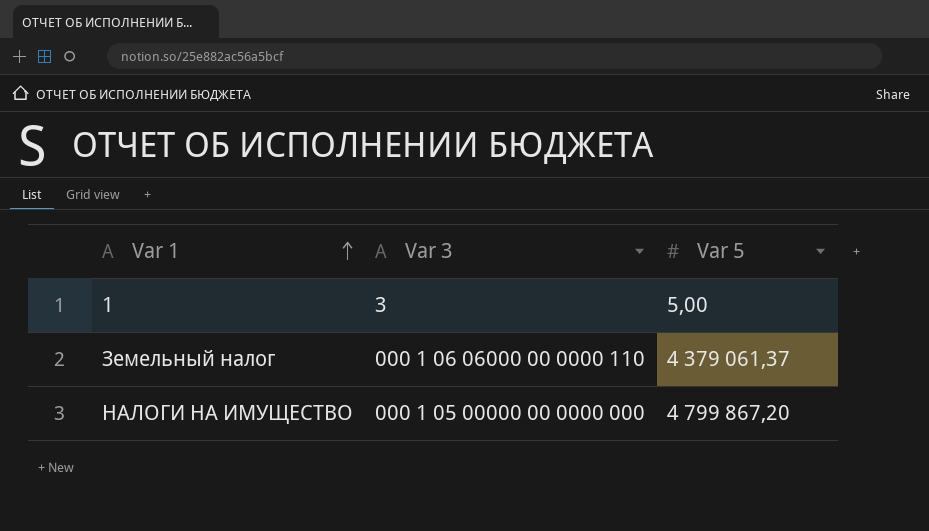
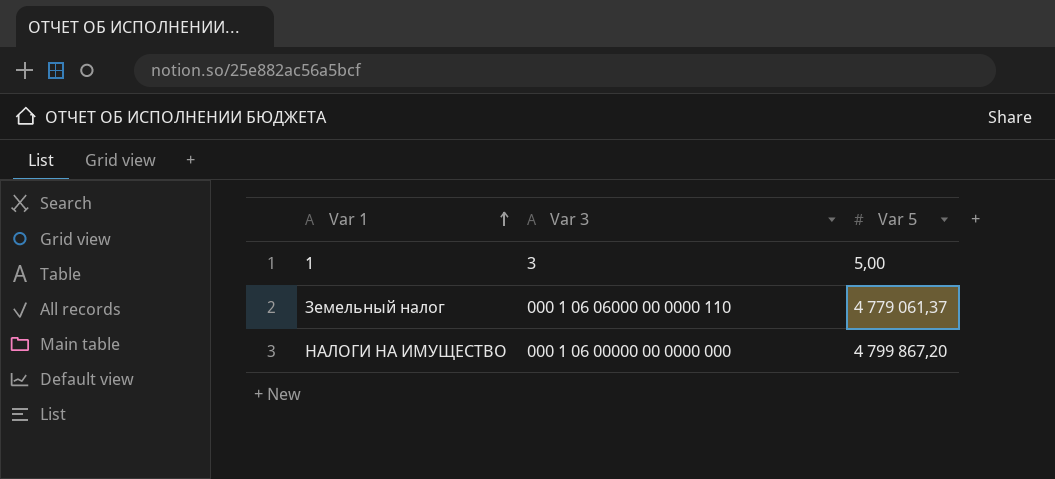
Земельный налог | Var 5: 4 379 061,37 -> 4 779 061,37
НАЛОГИ НА ИМУЩЕСТВО | Var 3: 000 1 05 00000 00 0000 000 -> 000 1 06 00000 00 0000 000

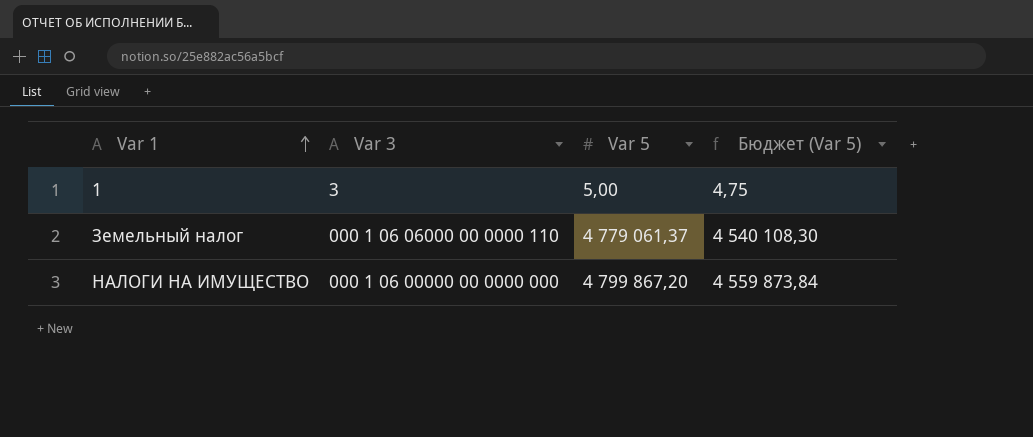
column Бюджет (Var 5) | formula: none -> [Var 5] * 0,95

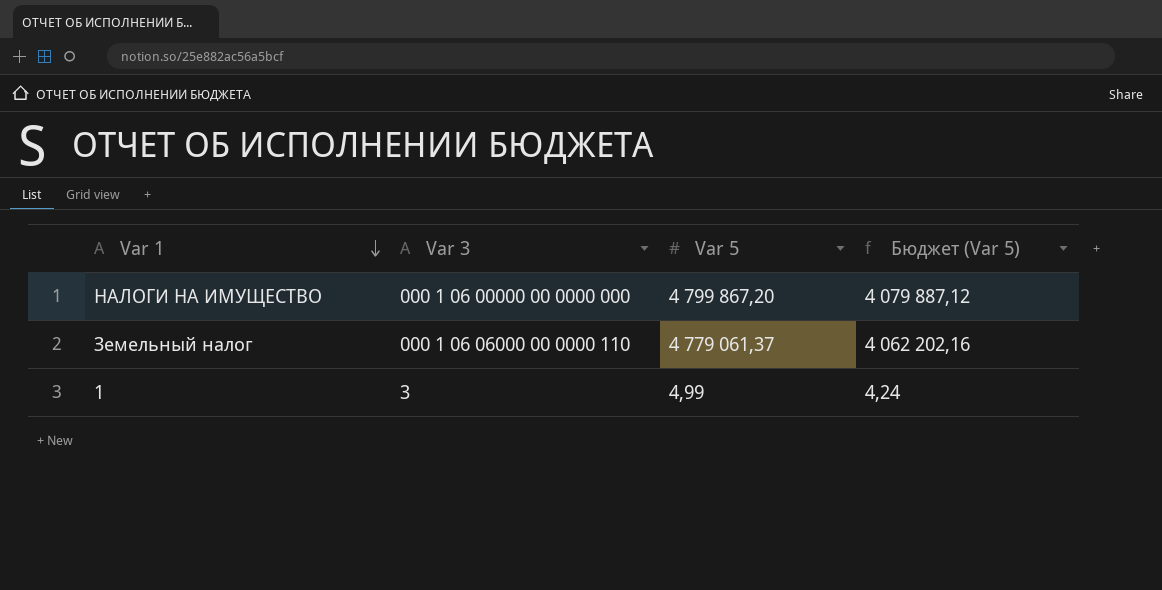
row order: Var 1 ascending -> Var 1 descending
column Бюджет (Var 5) | formula: [Var 5] * 0,95 -> [Var 5] * 0,85
1 | Var 5: 5,00 -> 4,99

